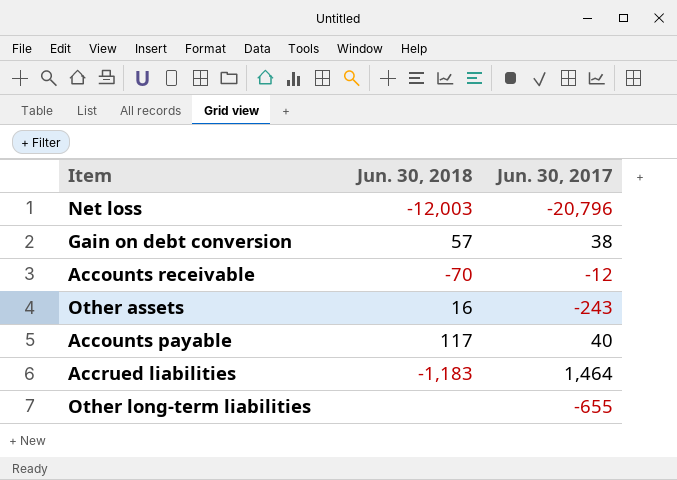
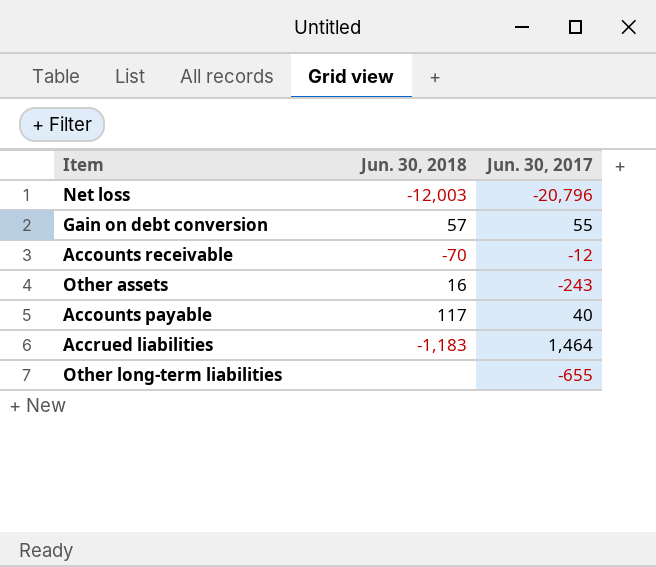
Gain on debt conversion | Jun. 30, 2017: 38 -> 55

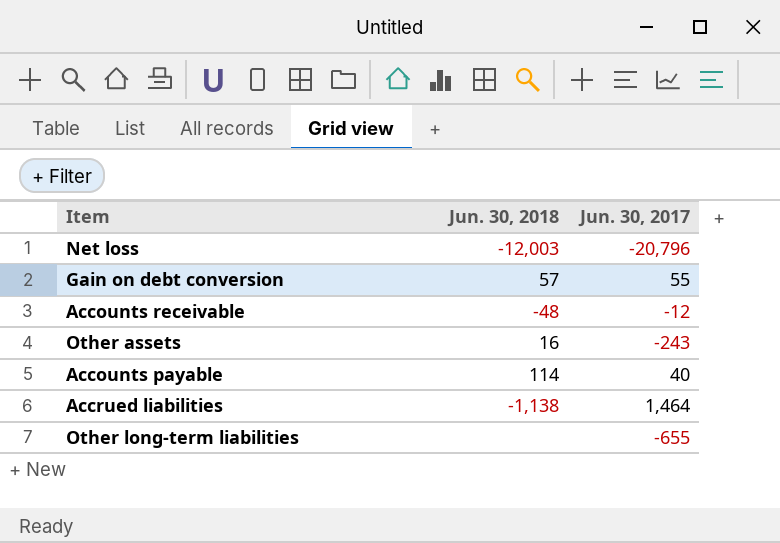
Accounts receivable | Jun. 30, 2018: -70 -> -48
Accounts payable | Jun. 30, 2018: 117 -> 114
Accrued liabilities | Jun. 30, 2018: -1,183 -> -1,138

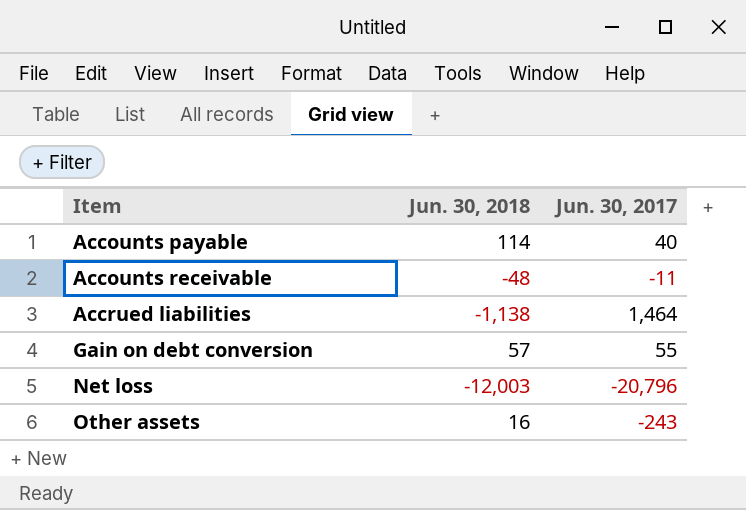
row order: none -> Item ascending
row Other long-term liabilities: none | -655 -> none
Accounts receivable | Jun. 30, 2017: -12 -> -11

